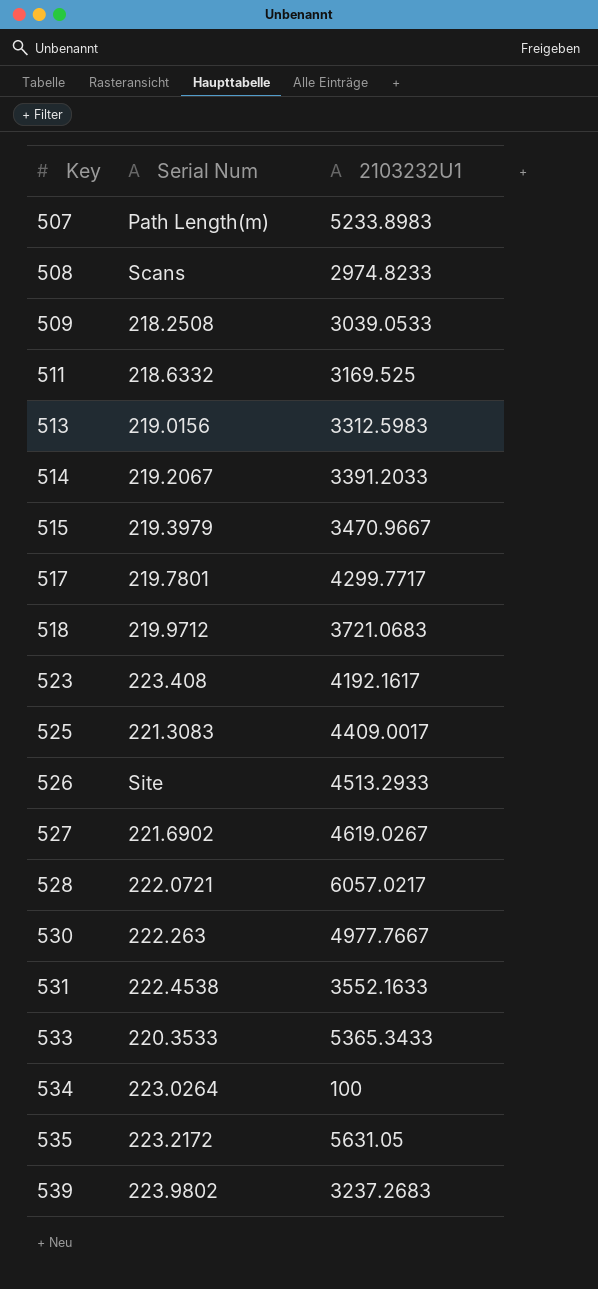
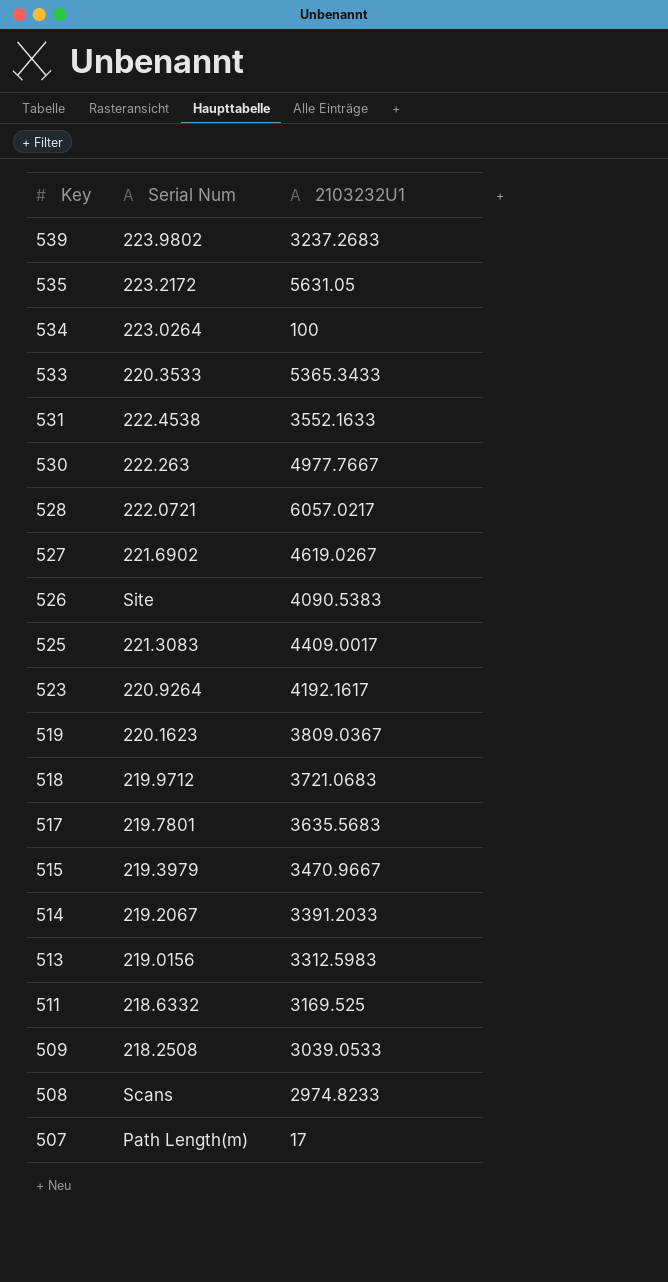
row order: Key ascending -> Key descending
526 | 2103232U1: 4513.2933 -> 4090.5383
523 | Serial Num: 223.408 -> 220.9264
row 519: none -> 220.1623 | 3809.0367
517 | 2103232U1: 4299.7717 -> 3635.5683
507 | 2103232U1: 5233.8983 -> 17

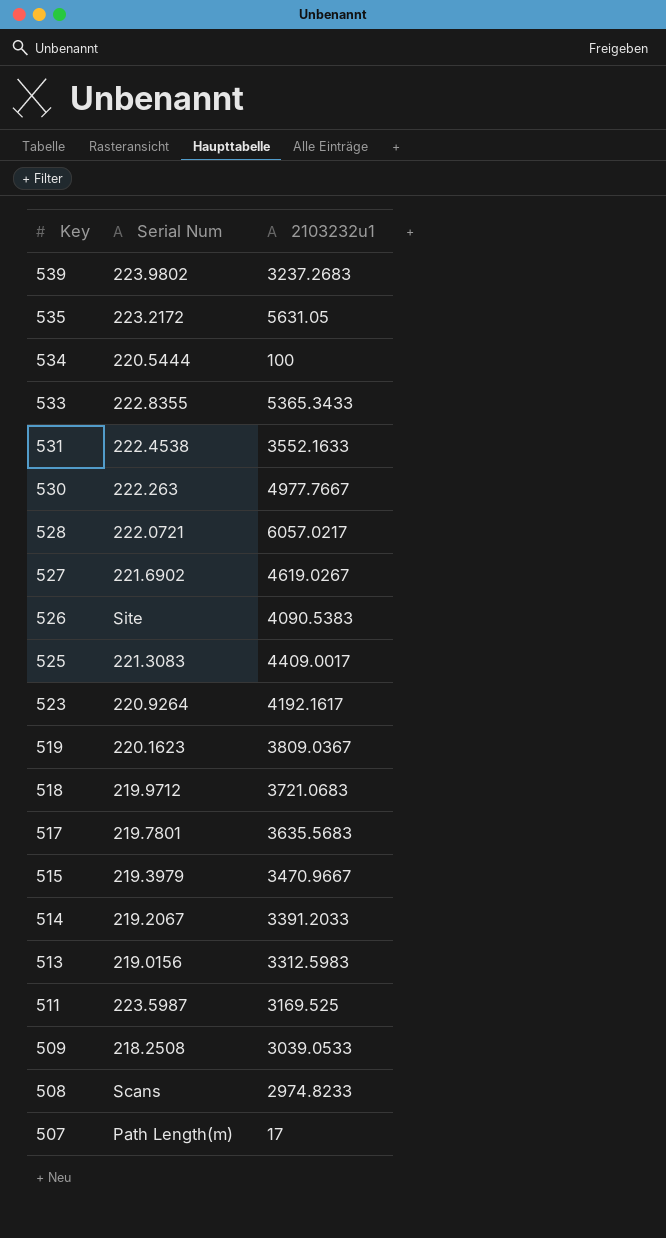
column name: 2103232U1 -> 2103232u1
534 | Serial Num: 223.0264 -> 220.5444
533 | Serial Num: 220.3533 -> 222.8355
511 | Serial Num: 218.6332 -> 223.5987

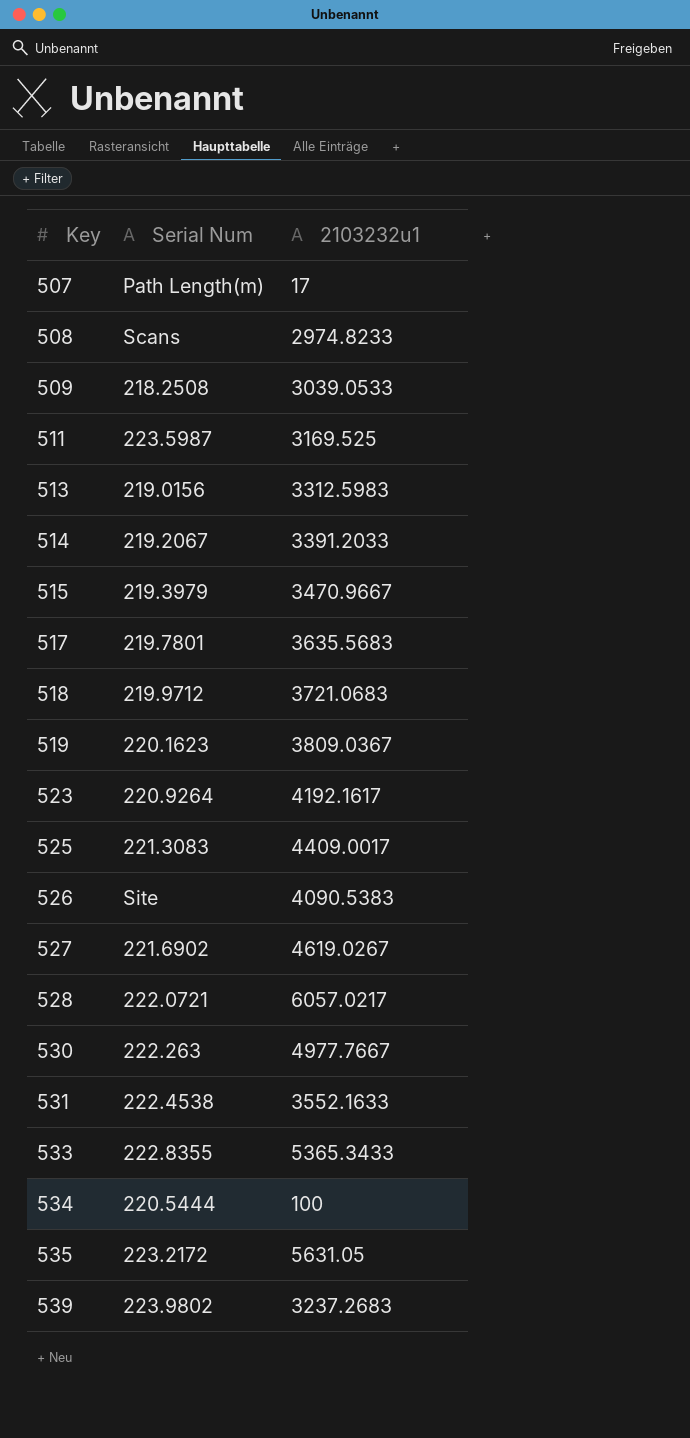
row order: Key descending -> Key ascending

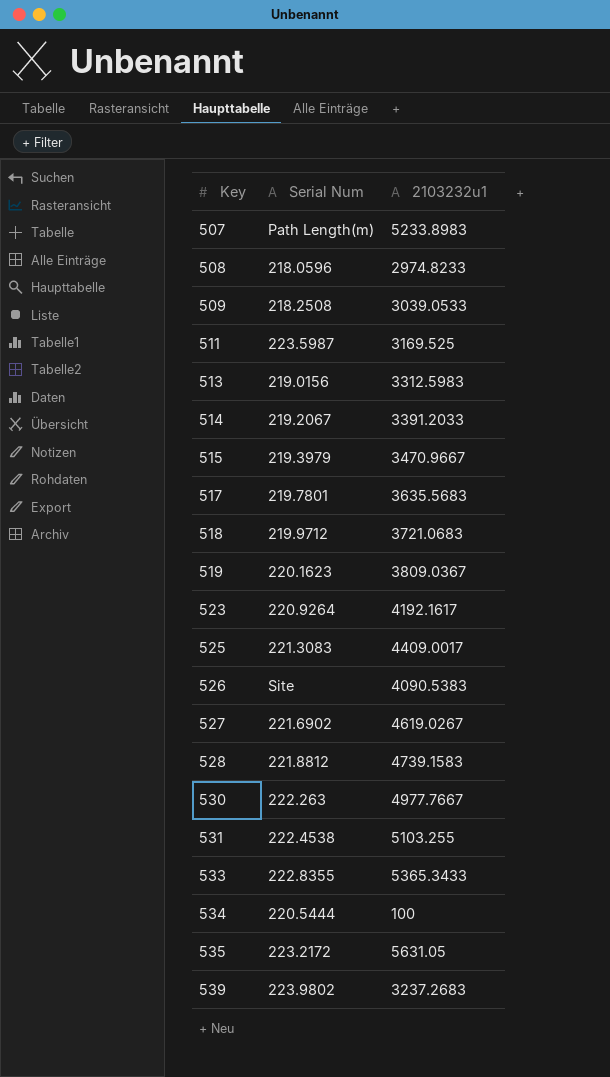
507 | 2103232u1: 17 -> 5233.8983
508 | Serial Num: Scans -> 218.0596
528 | Serial Num: 222.0721 -> 221.8812
528 | 2103232u1: 6057.0217 -> 4739.1583
531 | 2103232u1: 3552.1633 -> 5103.255

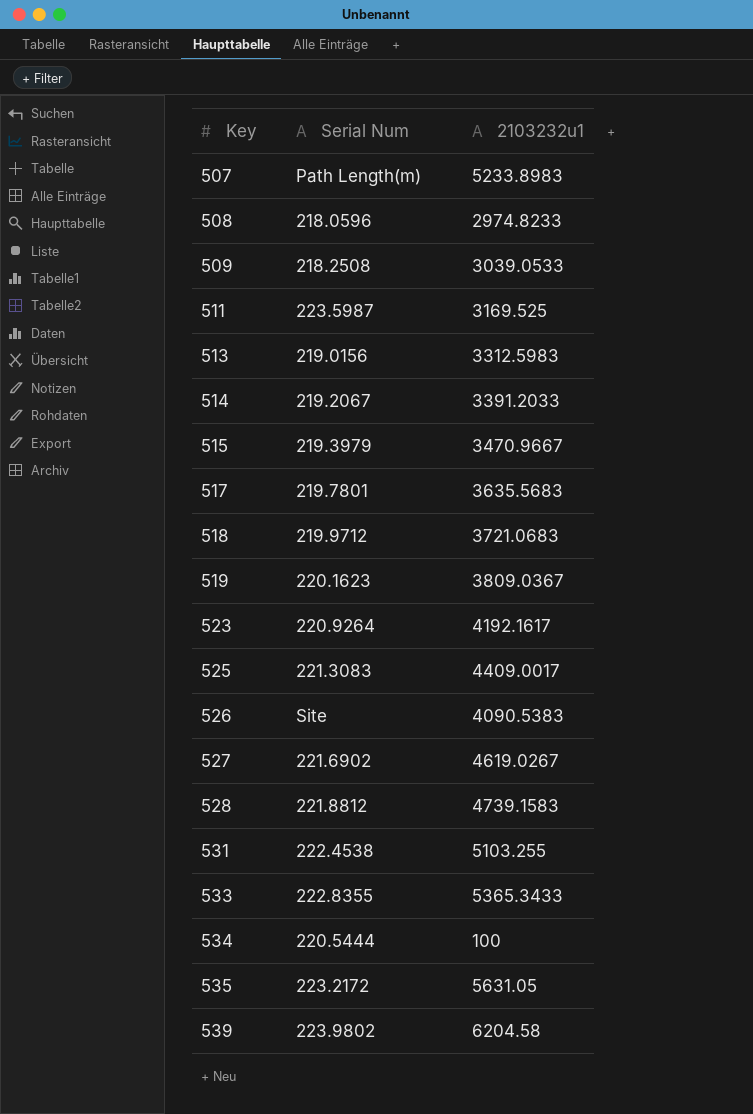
row 530: 222.263 | 4977.7667 -> none
539 | 2103232u1: 3237.2683 -> 6204.58

